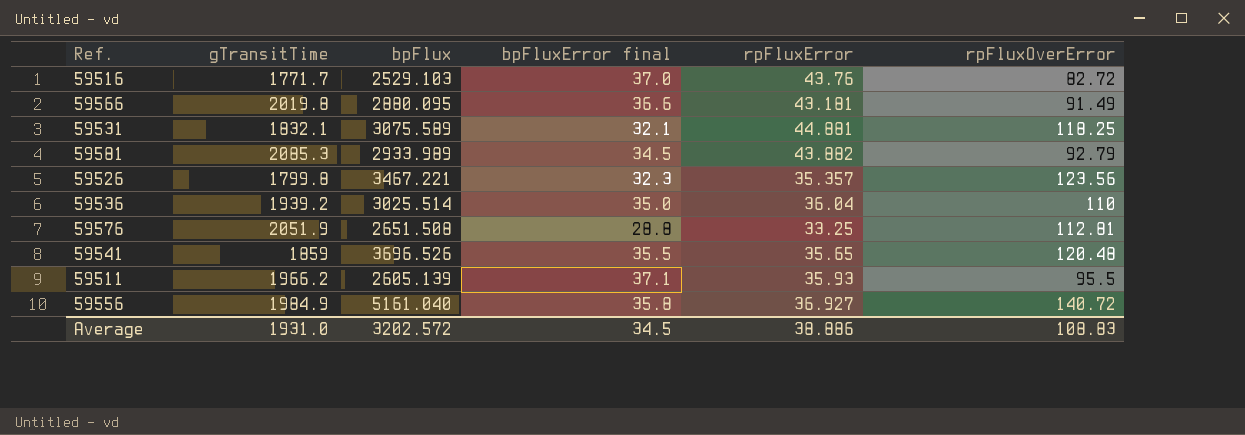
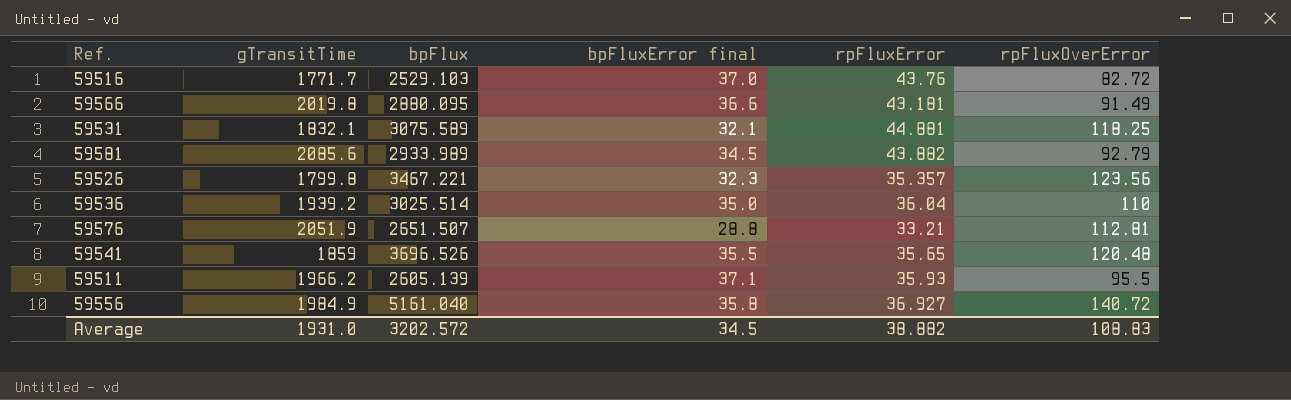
59581 | gTransitTime: 2085.3 -> 2085.6
59576 | bpFlux: 2651.508 -> 2651.507
59576 | rpFluxError: 33.25 -> 33.21
Average | rpFluxError: 38.886 -> 38.882

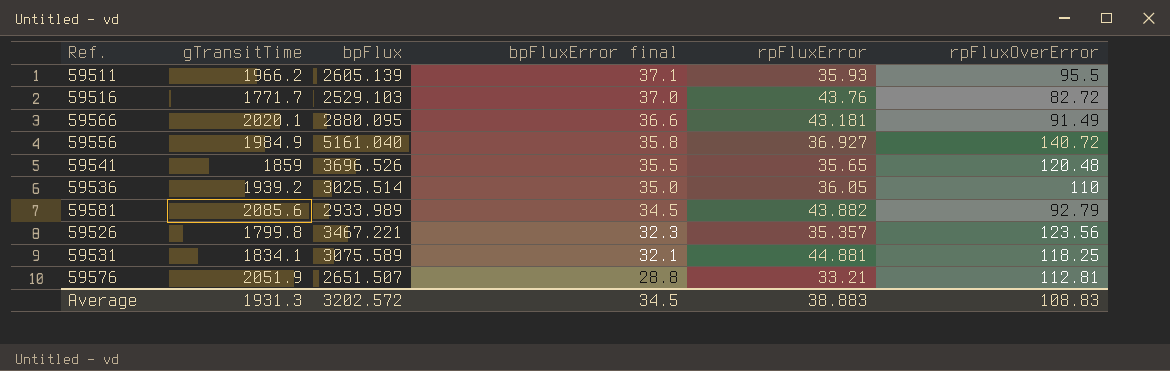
row order: none -> bpFluxError final descending
59566 | gTransitTime: 2019.8 -> 2020.1
59536 | rpFluxError: 36.04 -> 36.05
59531 | gTransitTime: 1832.1 -> 1834.1
Average | gTransitTime: 1931.0 -> 1931.3
Average | rpFluxError: 38.882 -> 38.883

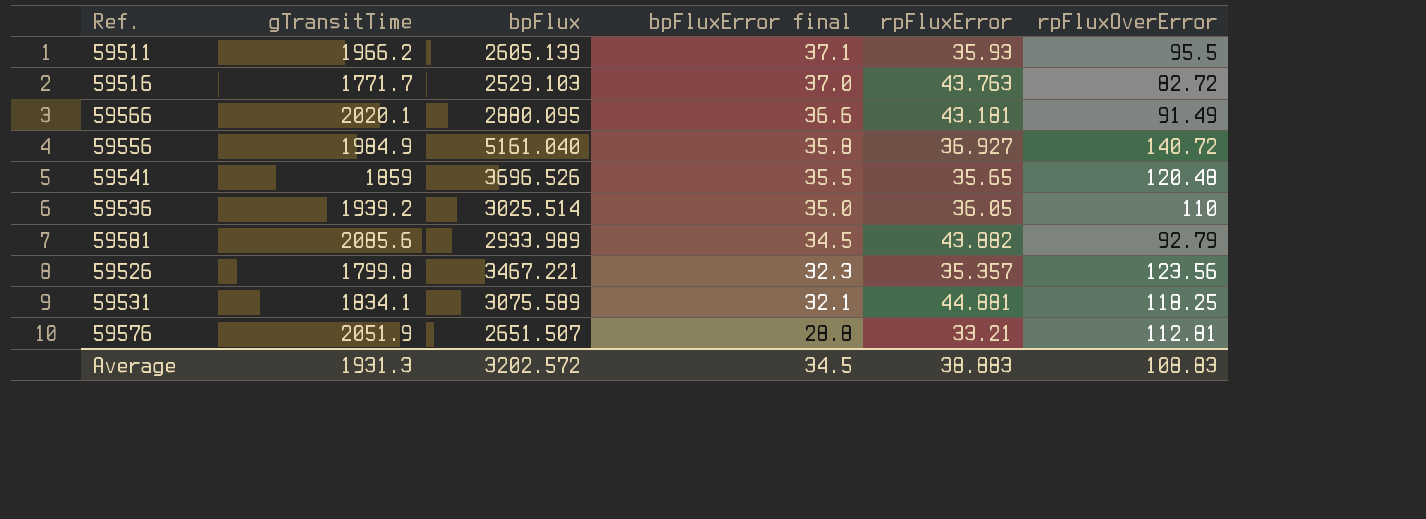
59516 | rpFluxError: 43.76 -> 43.763

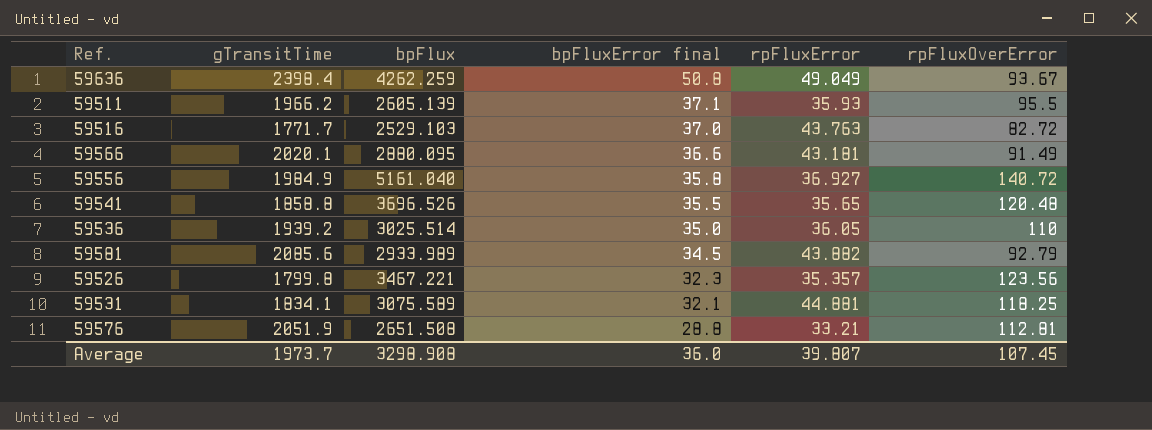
row 59636: none -> 2398.4 | 4262.259 | 50.8 | 49.049 | 93.67
59541 | gTransitTime: 1859 -> 1858.8
59576 | bpFlux: 2651.507 -> 2651.508
Average | gTransitTime: 1931.3 -> 1973.7
Average | bpFlux: 3202.572 -> 3298.908
Average | bpFluxError final: 34.5 -> 36.0
Average | rpFluxError: 38.883 -> 39.807
Average | rpFluxOverError: 108.83 -> 107.45

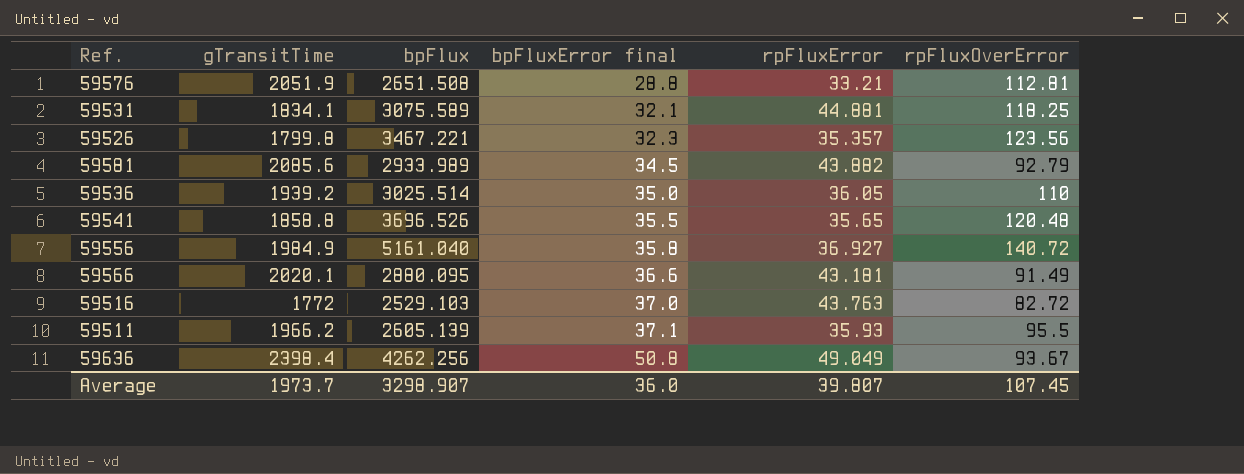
row order: bpFluxError final descending -> bpFluxError final ascending
59516 | gTransitTime: 1771.7 -> 1772
59636 | bpFlux: 4262.259 -> 4262.256
Average | bpFlux: 3298.908 -> 3298.907

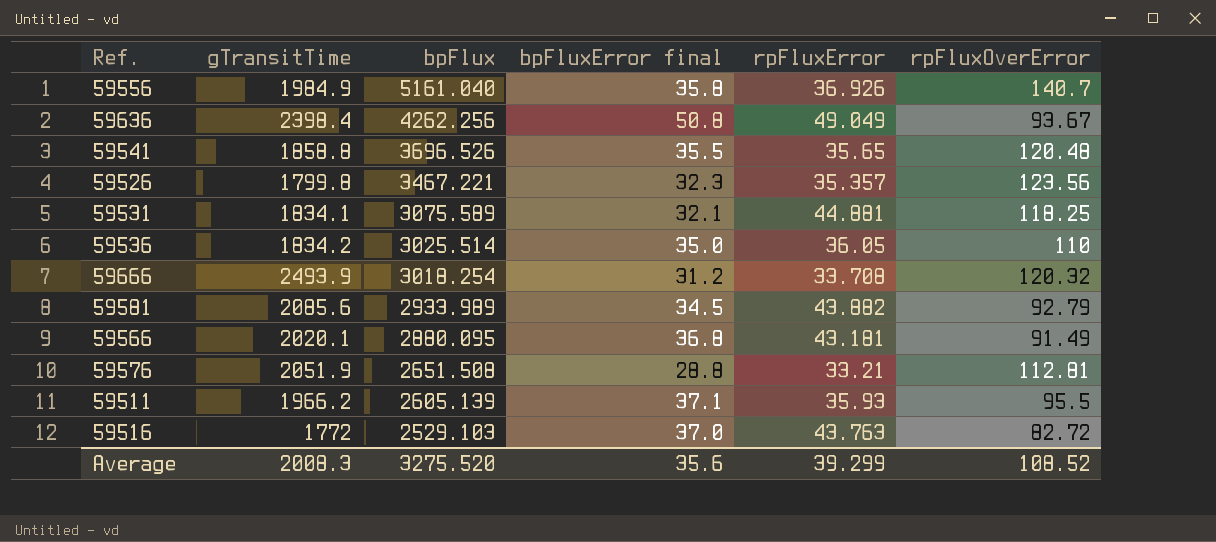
row order: bpFluxError final ascending -> bpFlux descending
59556 | rpFluxError: 36.927 -> 36.926
59556 | rpFluxOverError: 140.72 -> 140.7
59536 | gTransitTime: 1939.2 -> 1834.2
row 59666: none -> 2493.9 | 3018.254 | 31.2 | 33.708 | 120.32
59566 | bpFluxError final: 36.6 -> 36.8
Average | gTransitTime: 1973.7 -> 2008.3
Average | bpFlux: 3298.907 -> 3275.520
Average | bpFluxError final: 36.0 -> 35.6
Average | rpFluxError: 39.807 -> 39.299
Average | rpFluxOverError: 107.45 -> 108.52

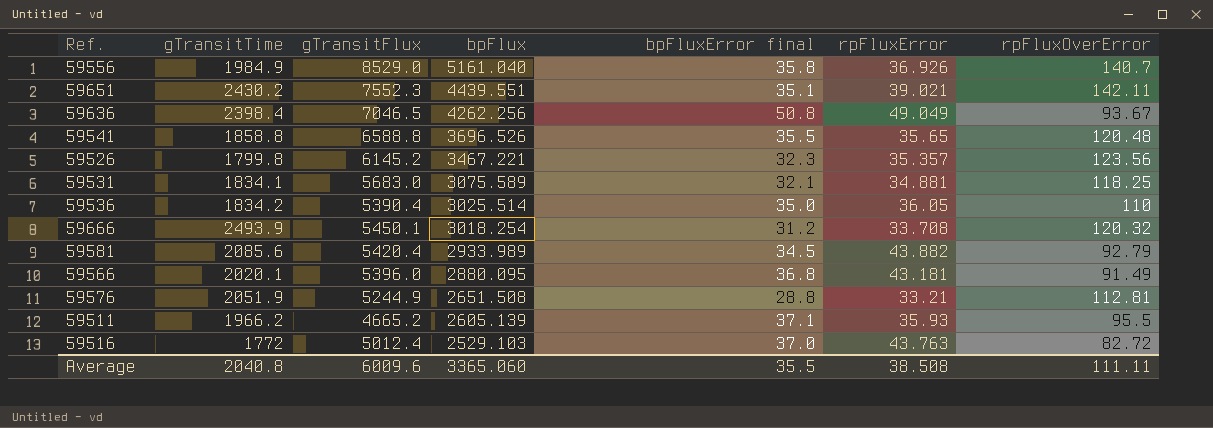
column gTransitFlux | position: none -> 3
row 59651: none -> 2430.2 | 7552.3 | 4439.551 | 35.1 | 39.021 | 142.11
59531 | rpFluxError: 44.881 -> 34.881
Average | gTransitTime: 2008.3 -> 2040.8
Average | bpFlux: 3275.520 -> 3365.060
Average | bpFluxError final: 35.6 -> 35.5
Average | rpFluxError: 39.299 -> 38.508
Average | rpFluxOverError: 108.52 -> 111.11

